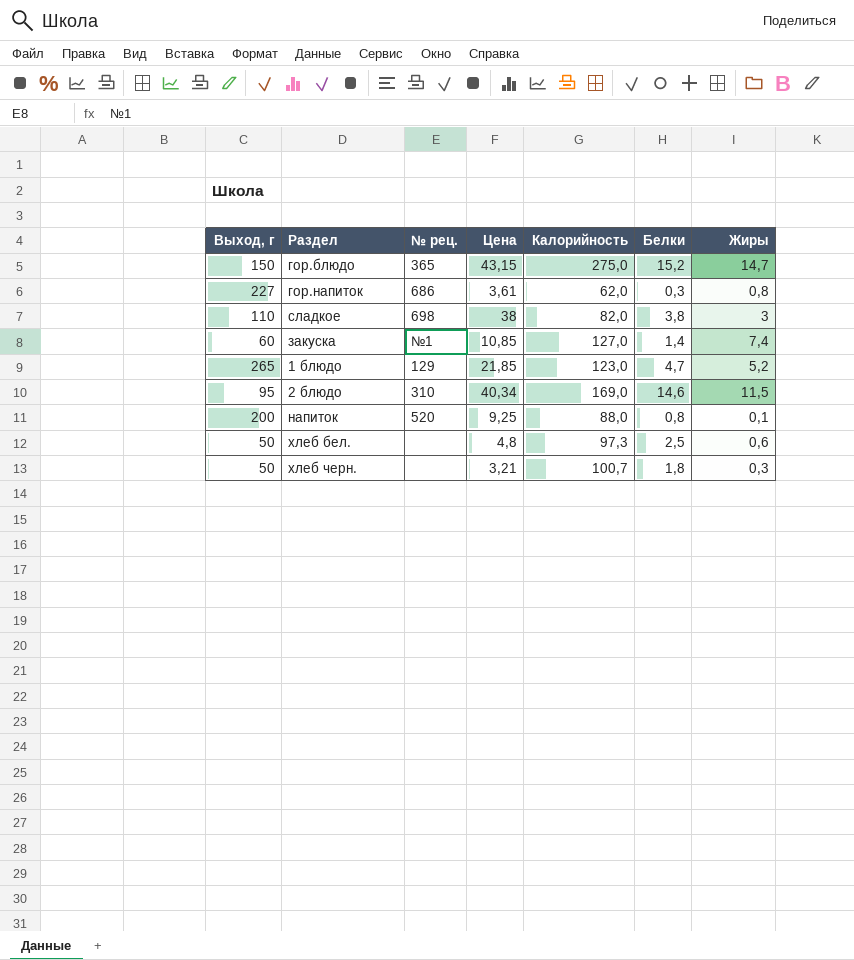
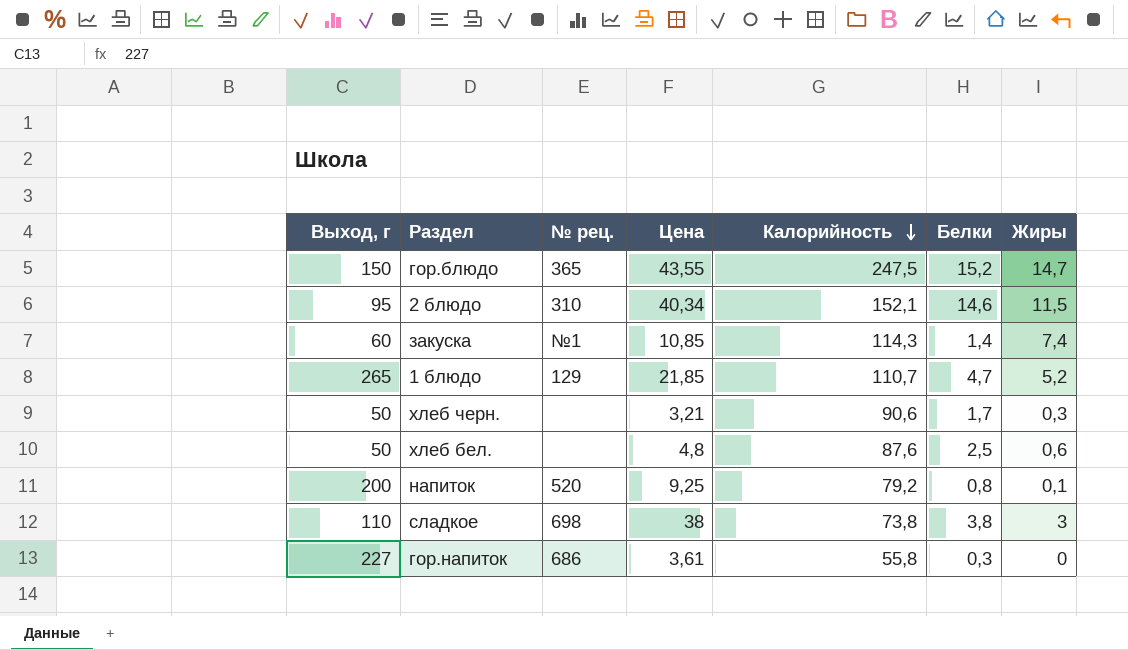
row order: none -> Калорийность descending
гор.блюдо | Цена: 43,15 -> 43,55
гор.блюдо | Калорийность: 275,0 -> 247,5
2 блюдо | Калорийность: 169,0 -> 152,1
закуска | Калорийность: 127,0 -> 114,3
1 блюдо | Калорийность: 123,0 -> 110,7
хлеб черн. | Калорийность: 100,7 -> 90,6
хлеб черн. | Белки: 1,8 -> 1,7
хлеб бел. | Калорийность: 97,3 -> 87,6
напиток | Калорийность: 88,0 -> 79,2
сладкое | Калорийность: 82,0 -> 73,8
гор.напиток | Калорийность: 62,0 -> 55,8
гор.напиток | Жиры: 0,8 -> 0

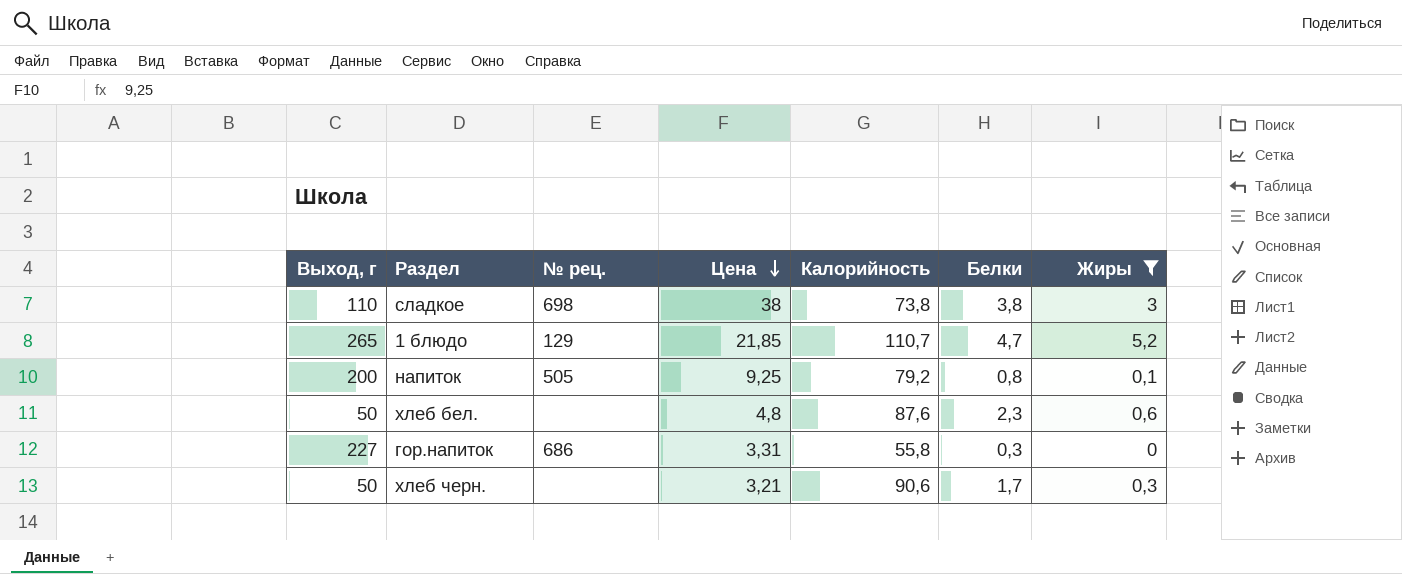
filter: none -> Жиры <= 5,2
row order: Калорийность descending -> Цена descending
напиток | № рец.: 520 -> 505
хлеб бел. | Белки: 2,5 -> 2,3
гор.напиток | Цена: 3,61 -> 3,31

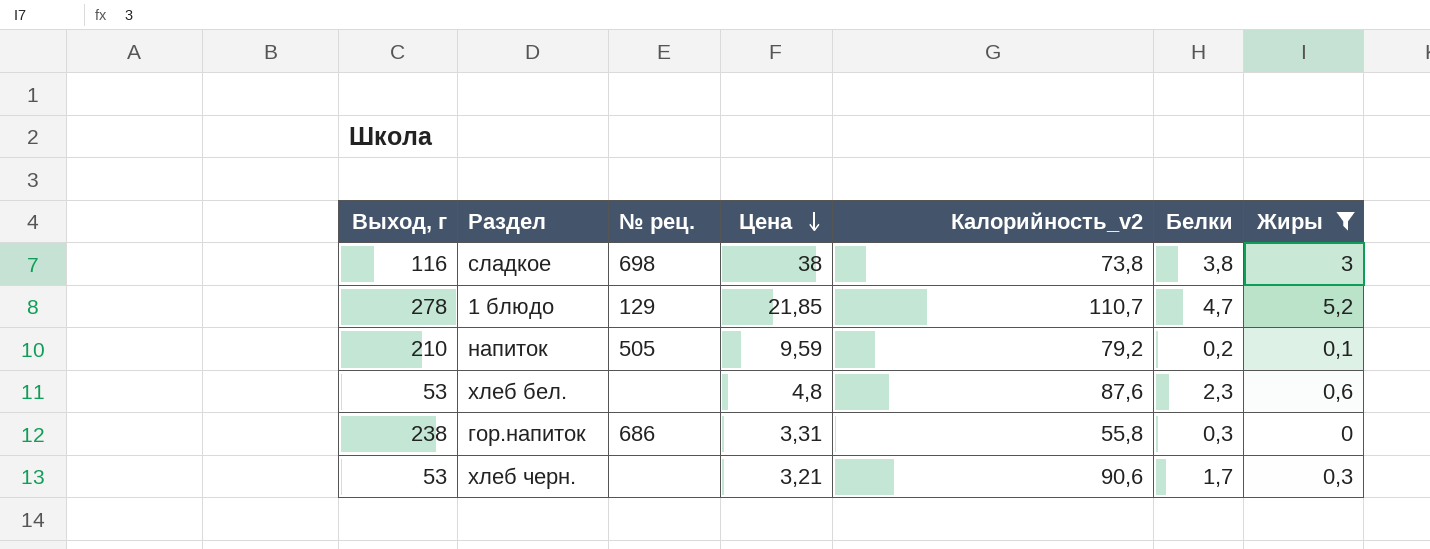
column name: Калорийность -> Калорийность_v2
сладкое | Выход, г: 110 -> 116
1 блюдо | Выход, г: 265 -> 278
напиток | Выход, г: 200 -> 210
напиток | Цена: 9,25 -> 9,59
напиток | Белки: 0,8 -> 0,2
хлеб бел. | Выход, г: 50 -> 53
гор.напиток | Выход, г: 227 -> 238
хлеб черн. | Выход, г: 50 -> 53

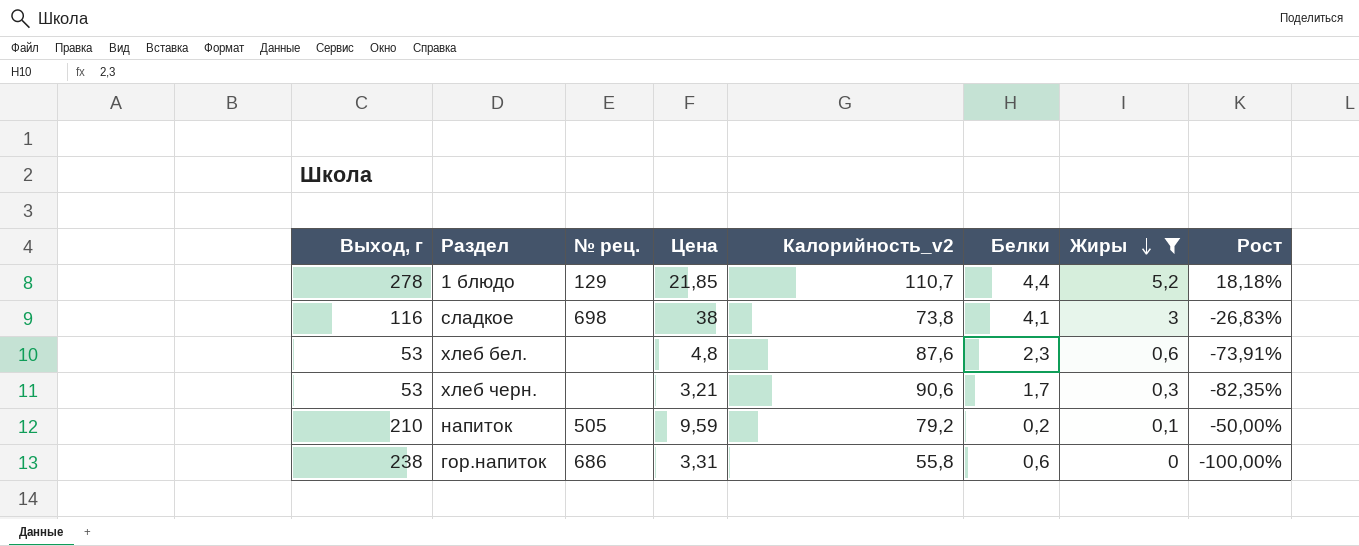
row order: Цена descending -> Жиры descending
column Рост | formula: none -> ([Жиры] - [Белки]) / [Белки]
1 блюдо | Белки: 4,7 -> 4,4
сладкое | Белки: 3,8 -> 4,1
гор.напиток | Белки: 0,3 -> 0,6

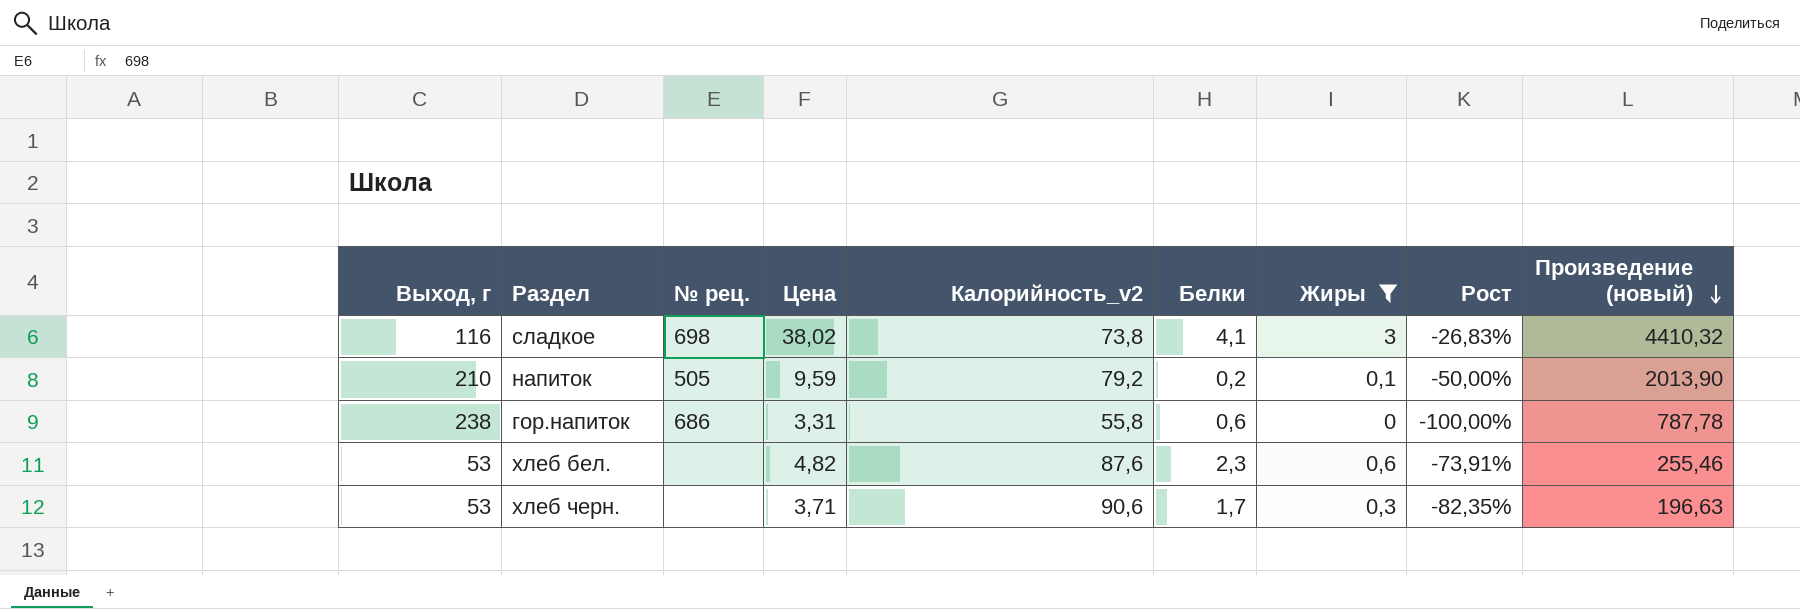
row order: Жиры descending -> Произведение (новый) descending
column Произведение (новый) | formula: none -> [Выход, г] * [Цена]
row 1 блюдо: 278 | 129 | 21,85 | 110,7 | 4,4 | 5,2 | 18,18% -> none
сладкое | Цена: 38 -> 38,02
хлеб бел. | Цена: 4,8 -> 4,82
хлеб черн. | Цена: 3,21 -> 3,71

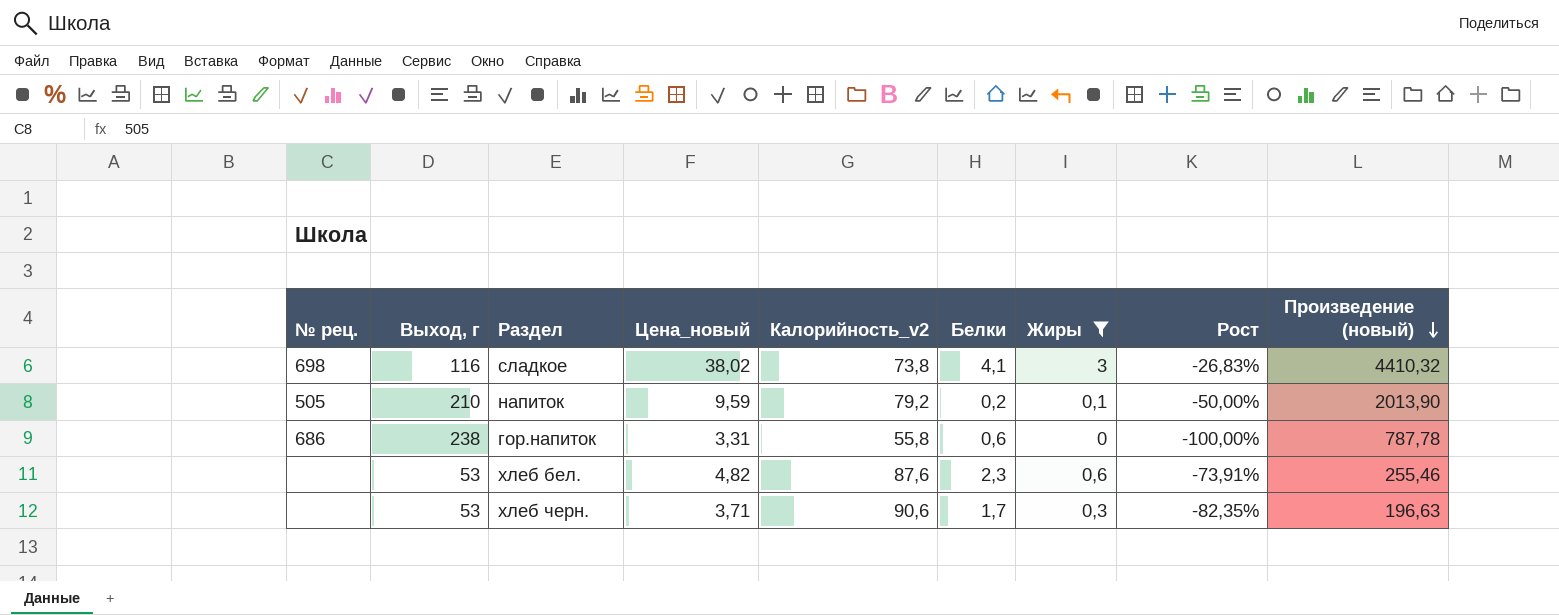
column № рец. | position: 3 -> 1
column name: Цена -> Цена_новый

